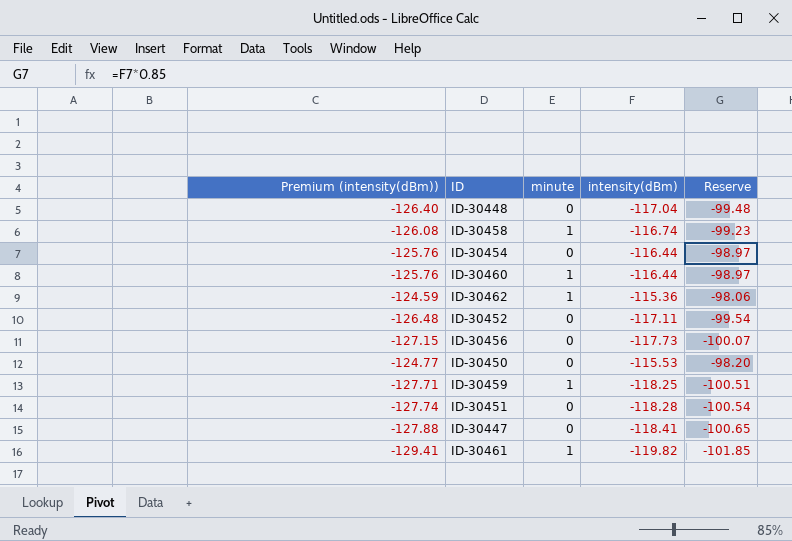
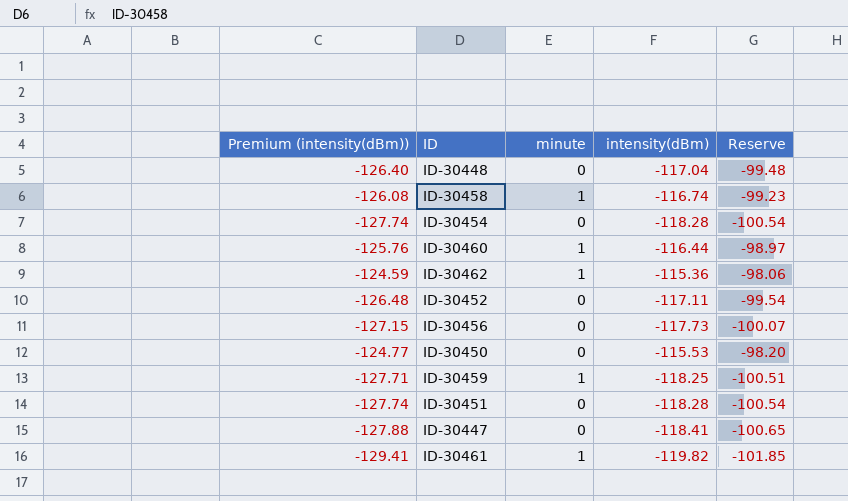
ID-30454 | Premium (intensity(dBm)): -125.76 -> -127.74
ID-30454 | intensity(dBm): -116.44 -> -118.28
ID-30454 | Reserve: -98.97 -> -100.54

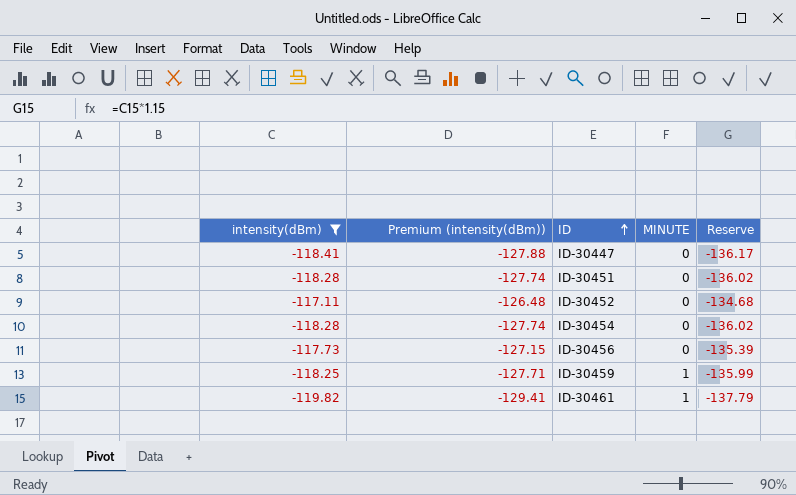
filter: none -> intensity(dBm) <= -117.11
row order: none -> ID ascending
column intensity(dBm) | position: 4 -> 1
column name: minute -> MINUTE
column Reserve | formula: [intensity(dBm)] * 0.85 -> [intensity(dBm)] * 1.15

